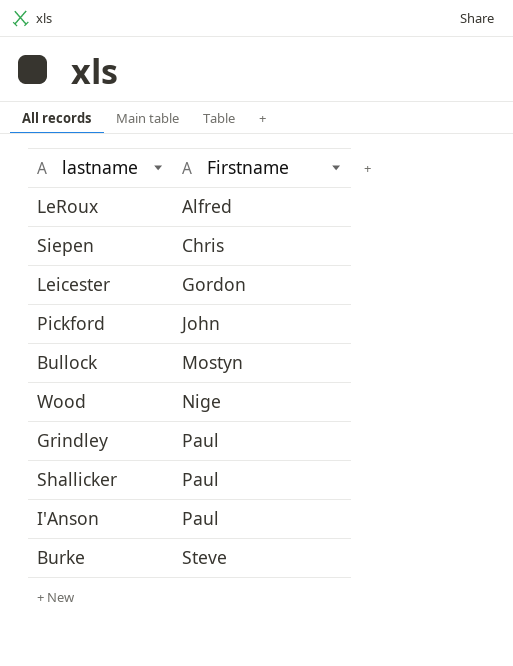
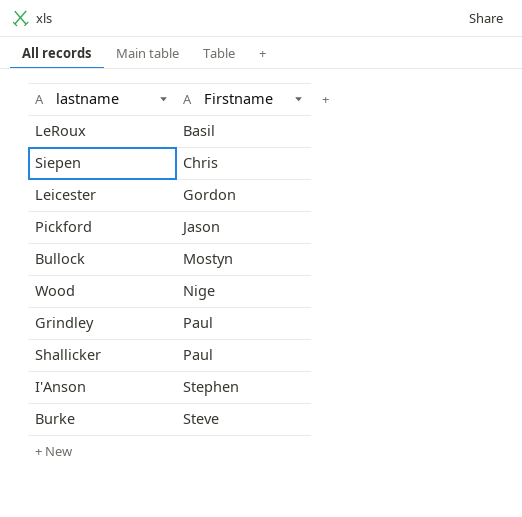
LeRoux | Firstname: Alfred -> Basil
Pickford | Firstname: John -> Jason
I'Anson | Firstname: Paul -> Stephen

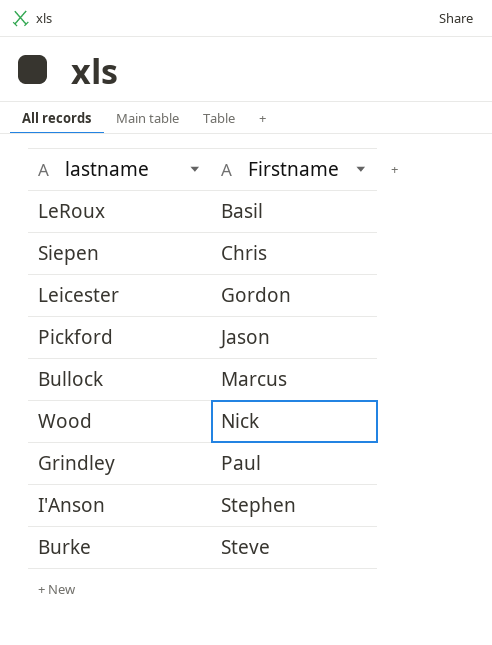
row Shallicker: Paul -> none
Bullock | Firstname: Mostyn -> Marcus
Wood | Firstname: Nige -> Nick

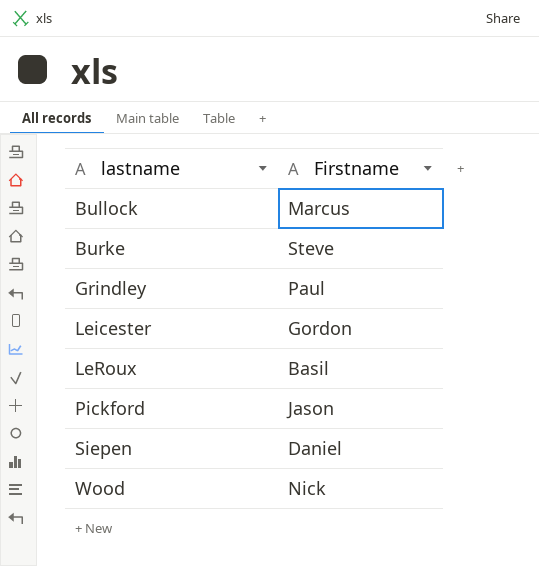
row order: Firstname ascending -> lastname ascending
row I'Anson: Stephen -> none
Siepen | Firstname: Chris -> Daniel

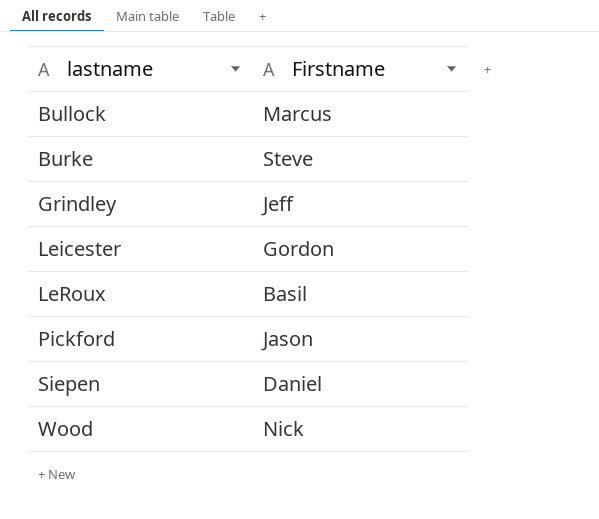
Grindley | Firstname: Paul -> Jeff

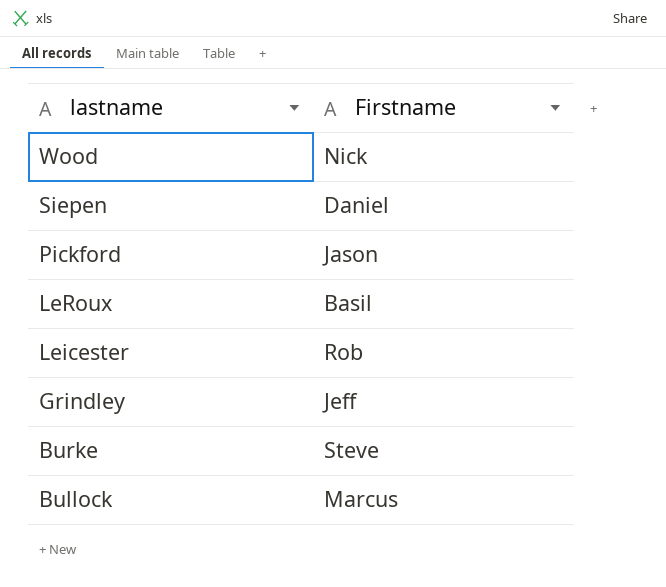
row order: lastname ascending -> lastname descending
Leicester | Firstname: Gordon -> Rob

